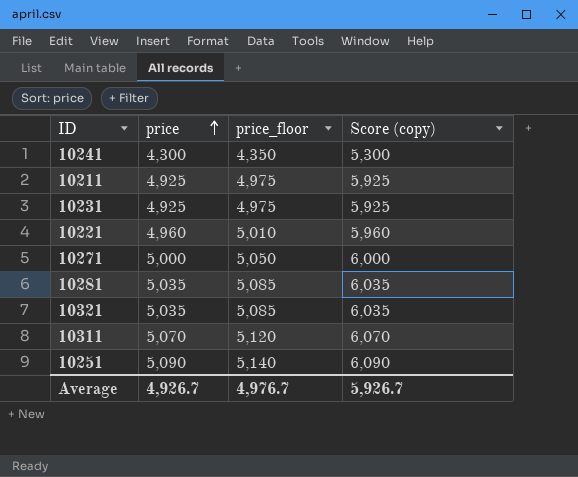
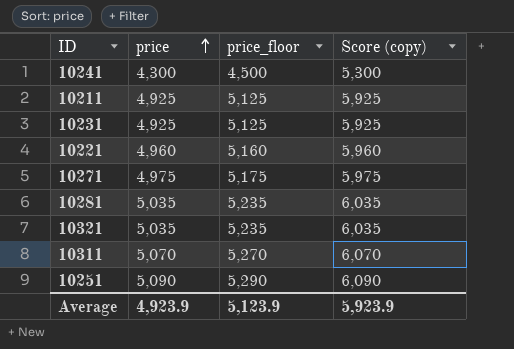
column price_floor | formula: [price] + 50 -> [price] + 200
10271 | price: 5,000 -> 4,975
10271 | Score (copy): 6,000 -> 5,975
Average | price: 4,926.7 -> 4,923.9
Average | price_floor: 4,976.7 -> 5,123.9
Average | Score (copy): 5,926.7 -> 5,923.9

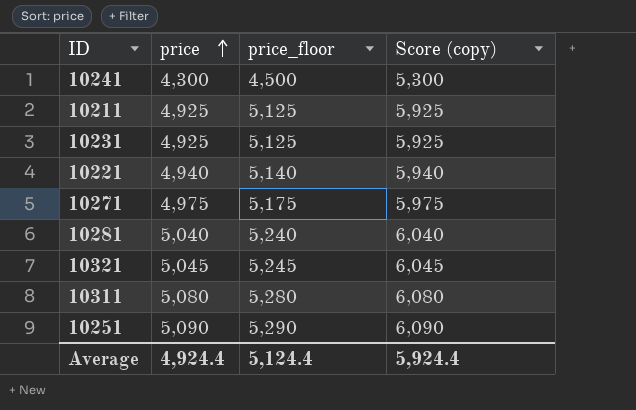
10221 | price: 4,960 -> 4,940
10221 | price_floor: 5,160 -> 5,140
10221 | Score (copy): 5,960 -> 5,940
10281 | price: 5,035 -> 5,040
10281 | price_floor: 5,235 -> 5,240
10281 | Score (copy): 6,035 -> 6,040
10321 | price: 5,035 -> 5,045
10321 | price_floor: 5,235 -> 5,245
10321 | Score (copy): 6,035 -> 6,045
10311 | price: 5,070 -> 5,080
10311 | price_floor: 5,270 -> 5,280
10311 | Score (copy): 6,070 -> 6,080
Average | price: 4,923.9 -> 4,924.4
Average | price_floor: 5,123.9 -> 5,124.4
Average | Score (copy): 5,923.9 -> 5,924.4

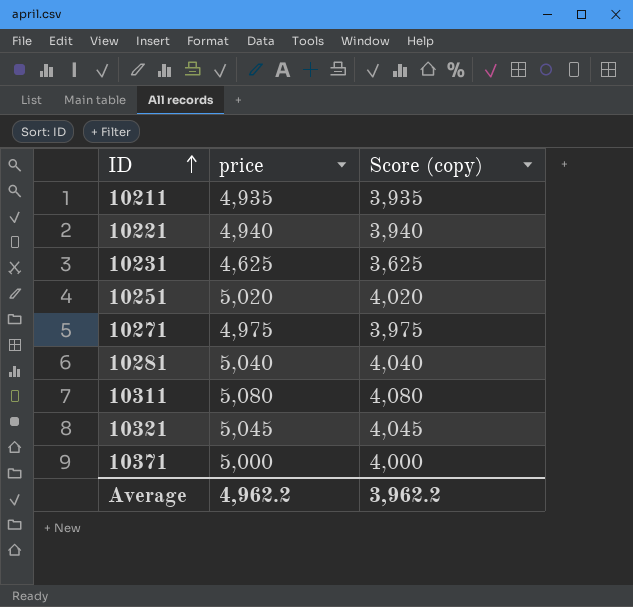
row order: price ascending -> ID ascending
column price_floor | formula: [price] + 200 -> none
column Score (copy) | formula: [price] + 1000 -> [price] - 1000
row 10241: 4,300 | 4,500 | 5,300 -> none
10211 | price: 4,925 -> 4,935
10231 | price: 4,925 -> 4,625
10251 | price: 5,090 -> 5,020
row 10371: none -> 5,000 | 4,000
Average | price: 4,924.4 -> 4,962.2
Average | Score (copy): 5,924.4 -> 3,962.2

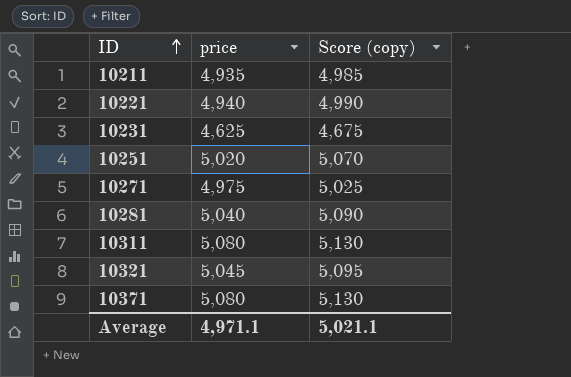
column Score (copy) | formula: [price] - 1000 -> [price] + 50
10371 | price: 5,000 -> 5,080
Average | price: 4,962.2 -> 4,971.1
Average | Score (copy): 3,962.2 -> 5,021.1

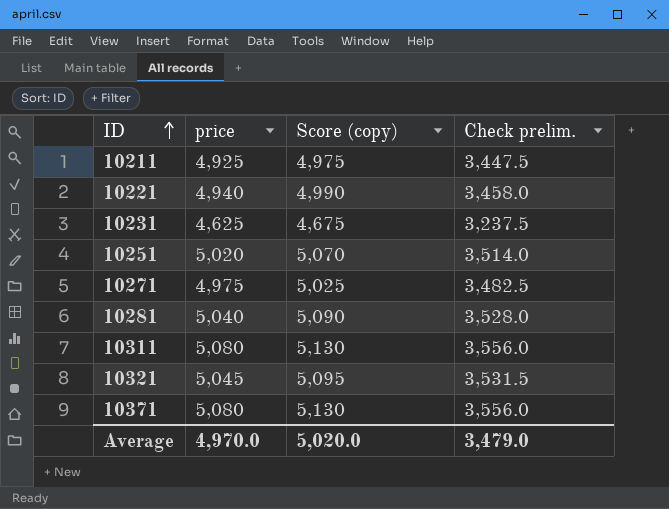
column Check prelim. | formula: none -> [price] * 0.7
10211 | price: 4,935 -> 4,925
10211 | Score (copy): 4,985 -> 4,975
Average | price: 4,971.1 -> 4,970.0
Average | Score (copy): 5,021.1 -> 5,020.0

